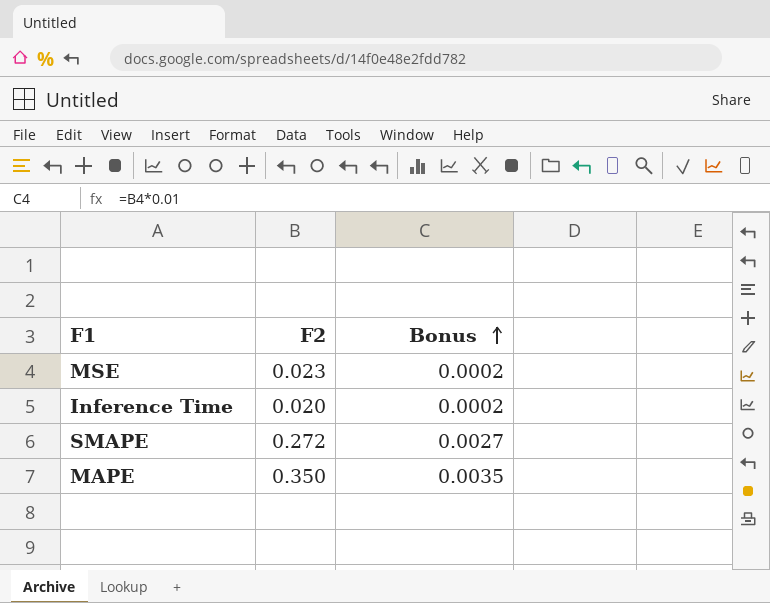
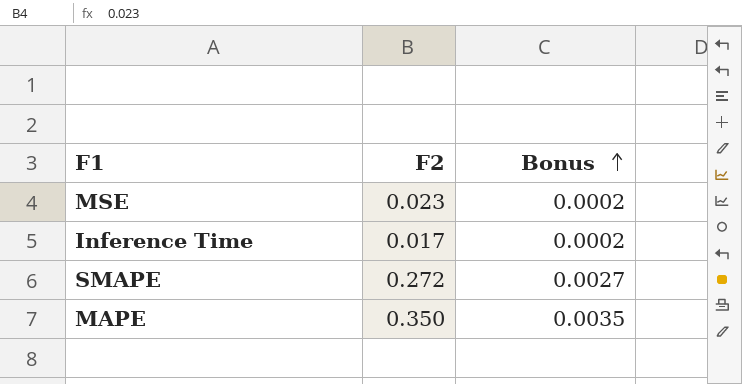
Inference Time | F2: 0.020 -> 0.017

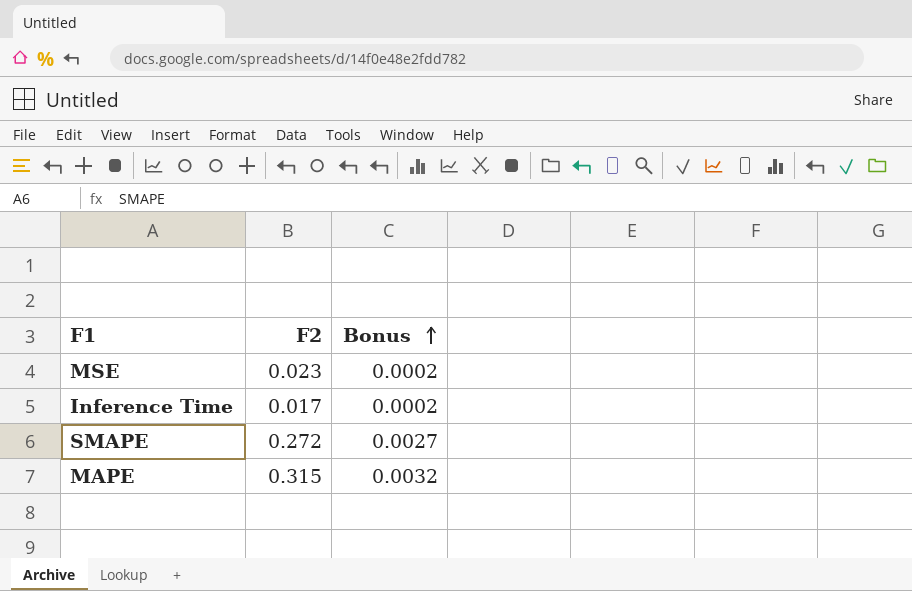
MAPE | F2: 0.350 -> 0.315
MAPE | Bonus: 0.0035 -> 0.0032

